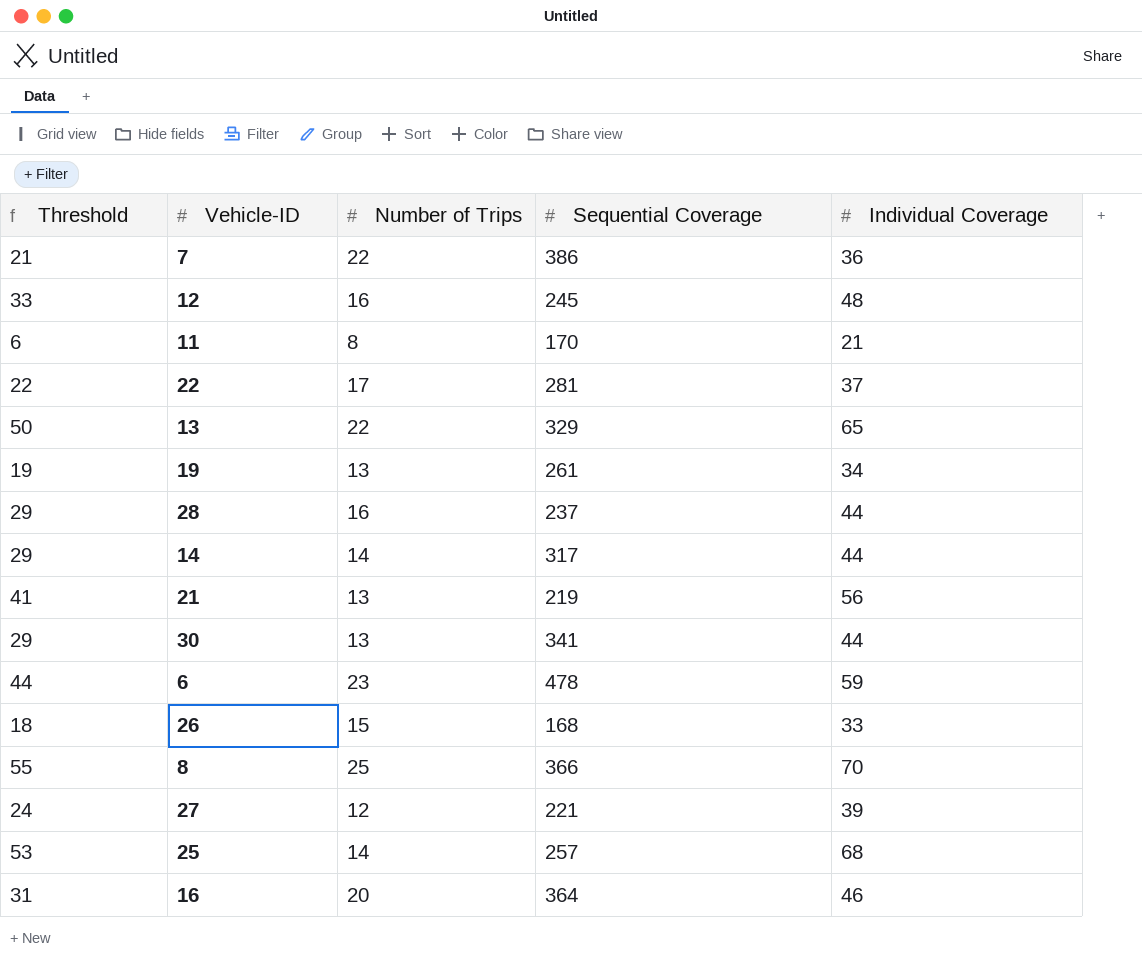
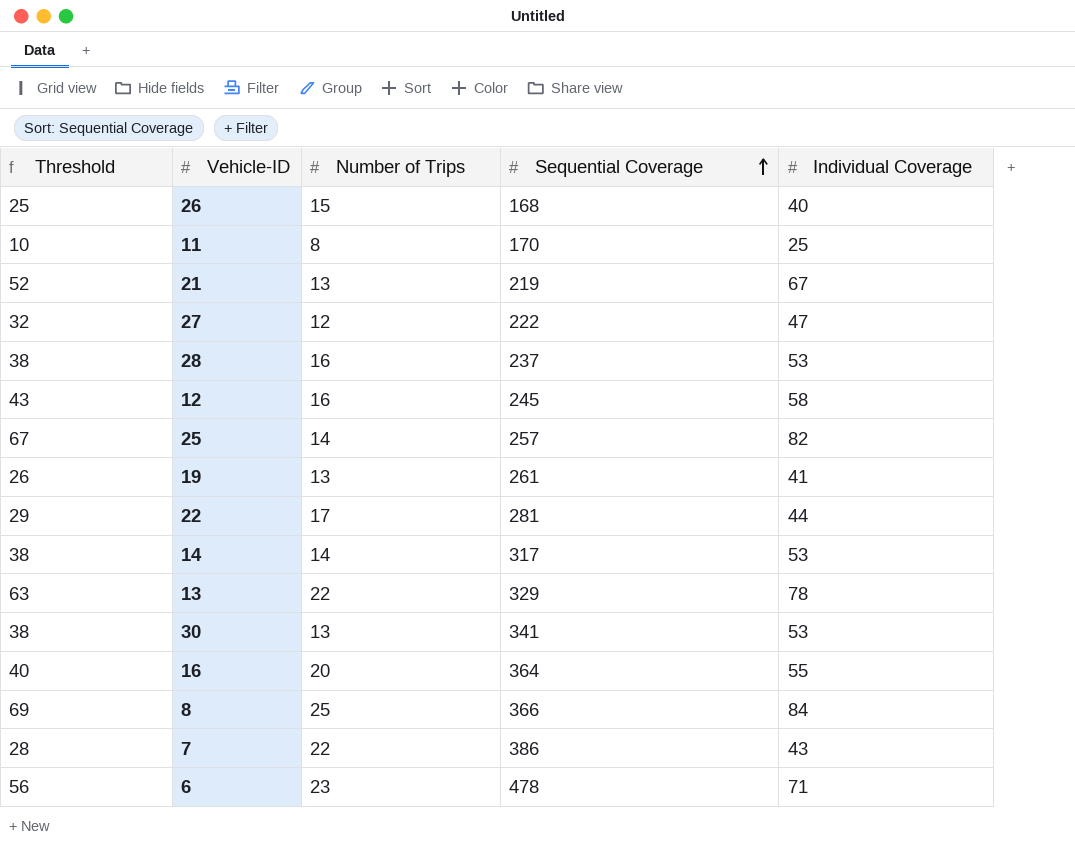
row order: none -> Sequential Coverage ascending
26 | Threshold: 18 -> 25
26 | Individual Coverage: 33 -> 40
11 | Threshold: 6 -> 10
11 | Individual Coverage: 21 -> 25
21 | Threshold: 41 -> 52
21 | Individual Coverage: 56 -> 67
27 | Threshold: 24 -> 32
27 | Sequential Coverage: 221 -> 222
27 | Individual Coverage: 39 -> 47
28 | Threshold: 29 -> 38
28 | Individual Coverage: 44 -> 53
12 | Threshold: 33 -> 43
12 | Individual Coverage: 48 -> 58
25 | Threshold: 53 -> 67
25 | Individual Coverage: 68 -> 82
19 | Threshold: 19 -> 26
19 | Individual Coverage: 34 -> 41
22 | Threshold: 22 -> 29
22 | Individual Coverage: 37 -> 44
14 | Threshold: 29 -> 38
14 | Individual Coverage: 44 -> 53
13 | Threshold: 50 -> 63
13 | Individual Coverage: 65 -> 78
30 | Threshold: 29 -> 38
30 | Individual Coverage: 44 -> 53
16 | Threshold: 31 -> 40
16 | Individual Coverage: 46 -> 55
8 | Threshold: 55 -> 69
8 | Individual Coverage: 70 -> 84
7 | Threshold: 21 -> 28
7 | Individual Coverage: 36 -> 43
6 | Threshold: 44 -> 56
6 | Individual Coverage: 59 -> 71

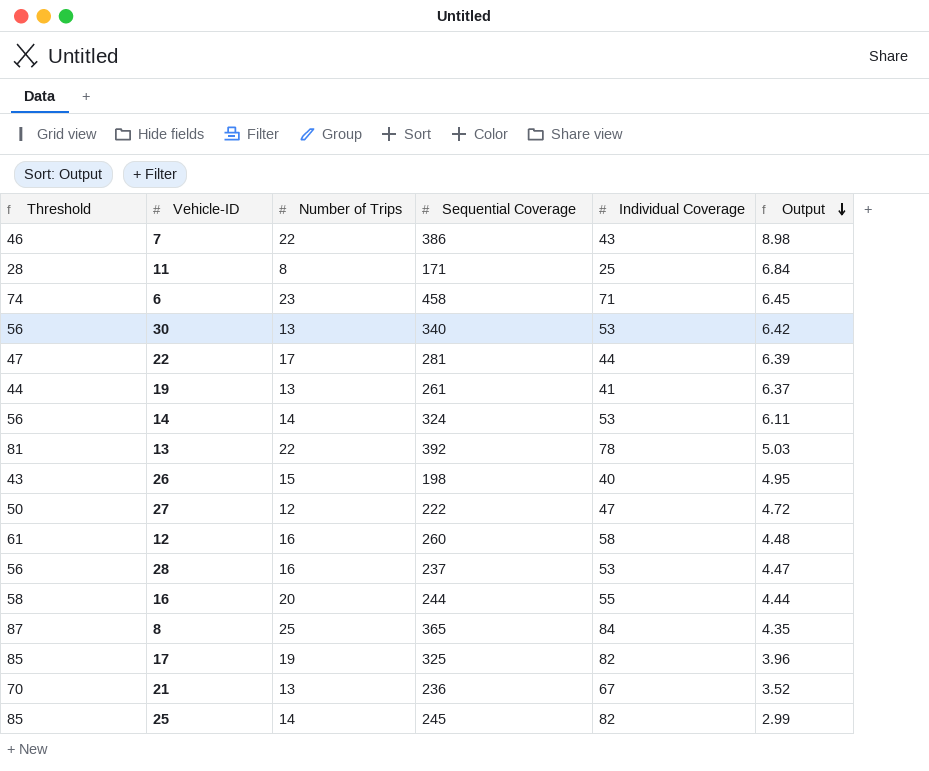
row order: Sequential Coverage ascending -> Output descending
column Threshold | formula: [Individual Coverage] - 15 -> [Individual Coverage] + 3
column Output | formula: none -> [Sequential Coverage] / [Individual Coverage]
11 | Sequential Coverage: 170 -> 171
6 | Sequential Coverage: 478 -> 458
30 | Sequential Coverage: 341 -> 340
14 | Sequential Coverage: 317 -> 324
13 | Sequential Coverage: 329 -> 392
26 | Sequential Coverage: 168 -> 198
12 | Sequential Coverage: 245 -> 260
16 | Sequential Coverage: 364 -> 244
8 | Sequential Coverage: 366 -> 365
row 17: none -> 85 | 19 | 325 | 82 | 3.96
21 | Sequential Coverage: 219 -> 236
25 | Sequential Coverage: 257 -> 245

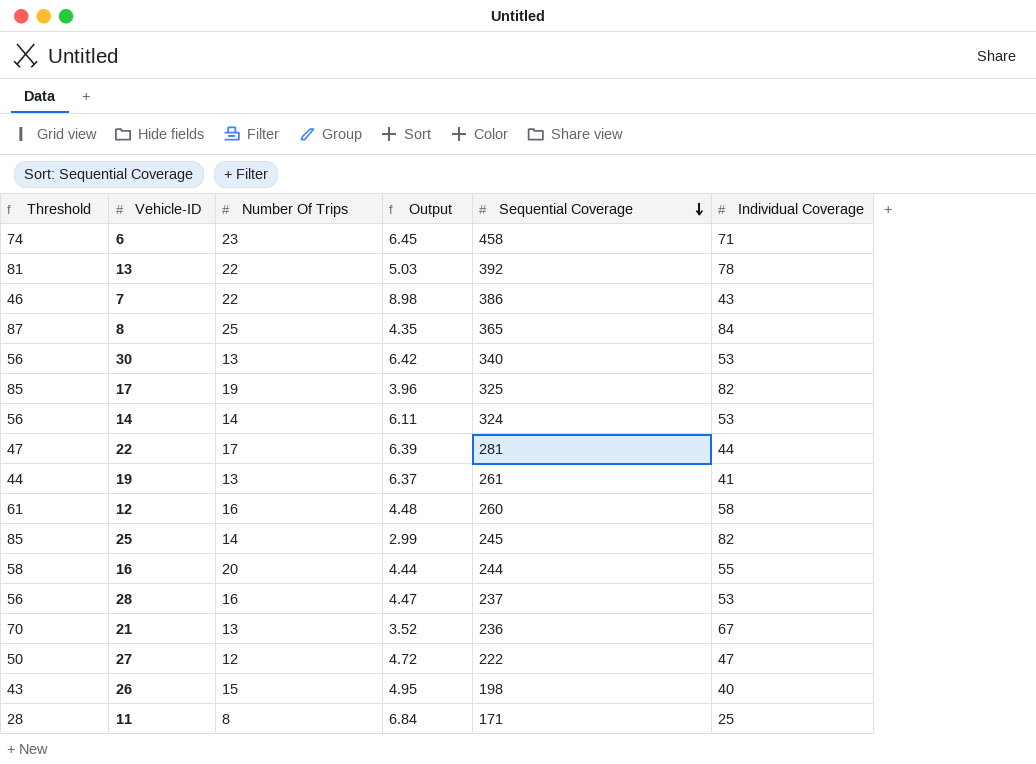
row order: Output descending -> Sequential Coverage descending
column name: Number of Trips -> Number Of Trips
column Output | position: 6 -> 4

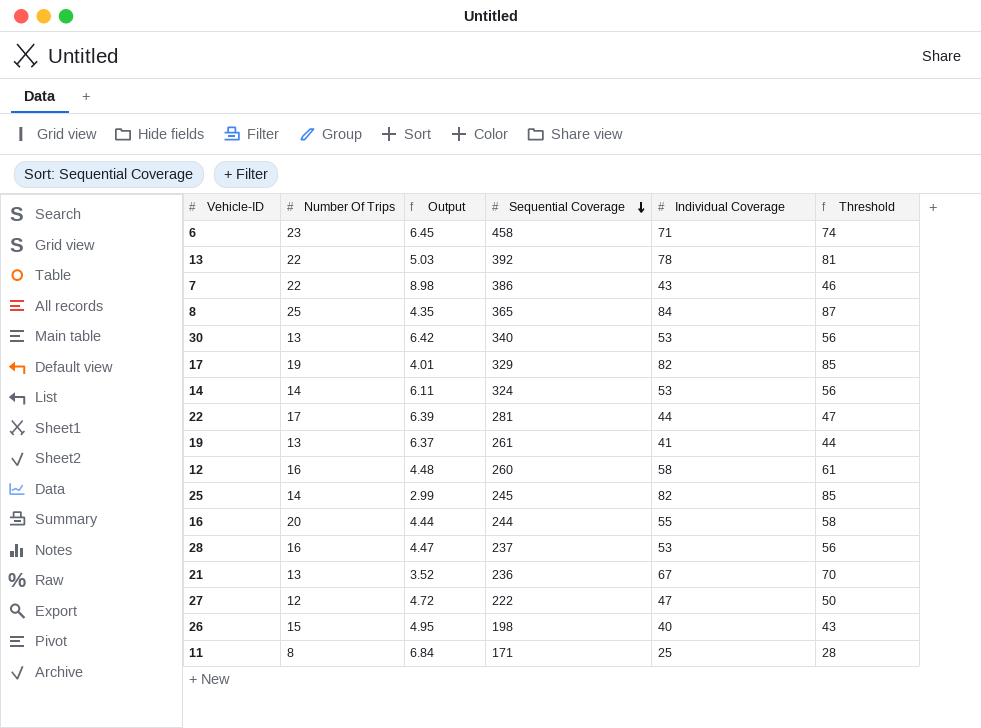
column Threshold | position: 1 -> 6
17 | Output: 3.96 -> 4.01
17 | Sequential Coverage: 325 -> 329

